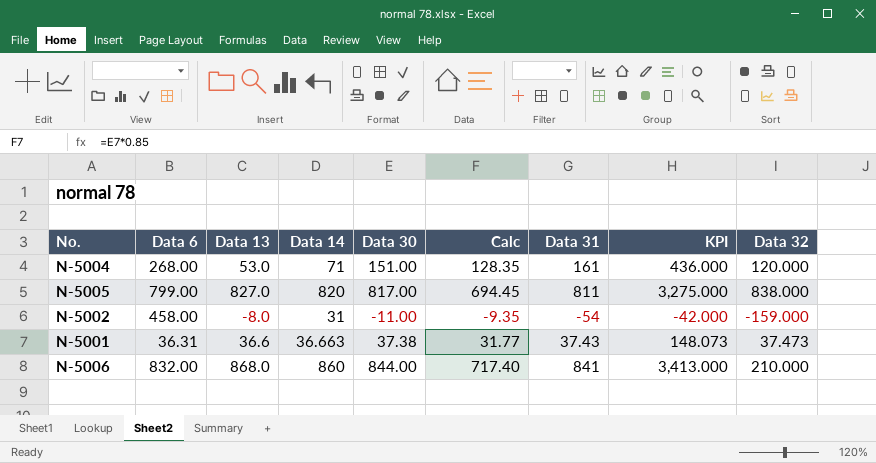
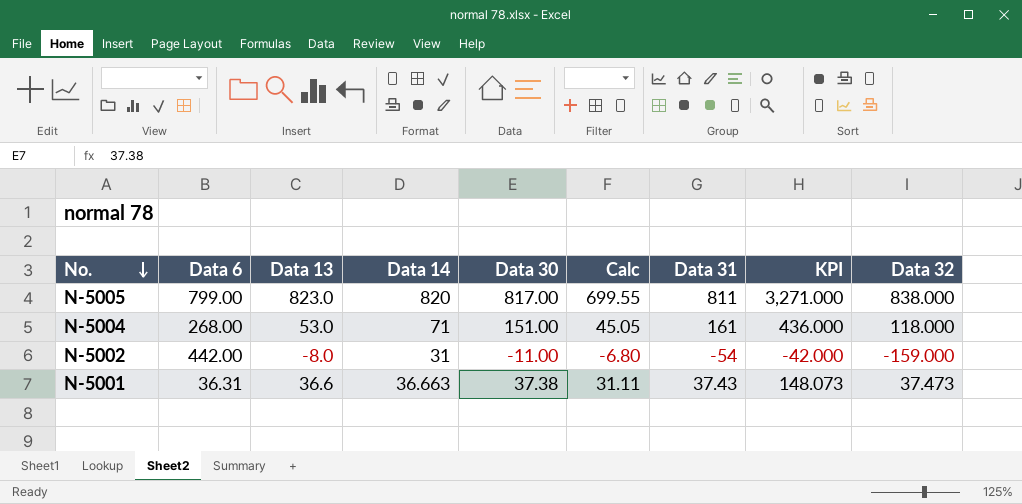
row order: none -> No. descending
column Calc | formula: [Data 30] * 0.85 -> [Data 13] * 0.85
row N-5006: 832.00 | 868.0 | 860 | 844.00 | 717.40 | 841 | 3,413.000 | 210.000 -> none
N-5005 | Data 13: 827.0 -> 823.0
N-5005 | KPI: 3,275.000 -> 3,271.000
N-5004 | Data 32: 120.000 -> 118.000
N-5002 | Data 6: 458.00 -> 442.00

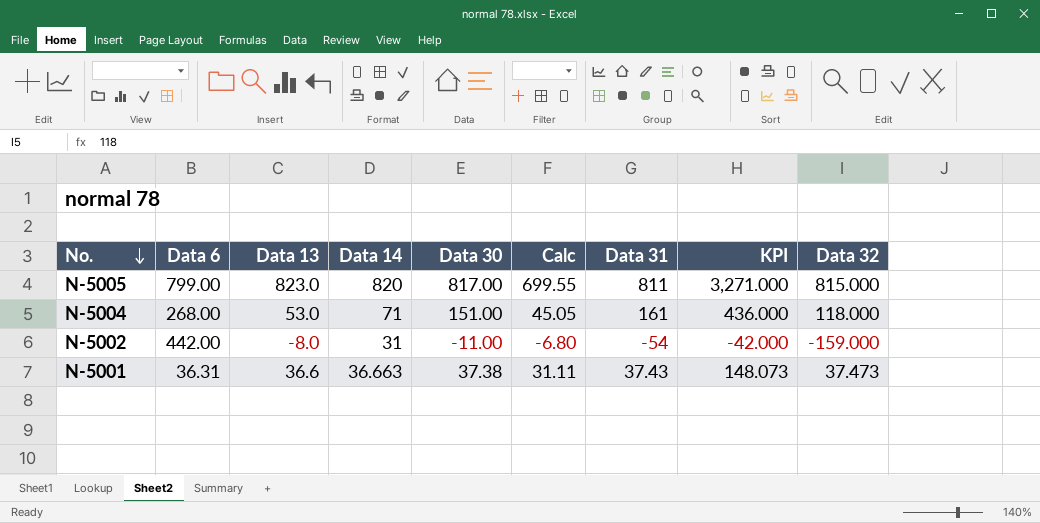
N-5005 | Data 32: 838.000 -> 815.000

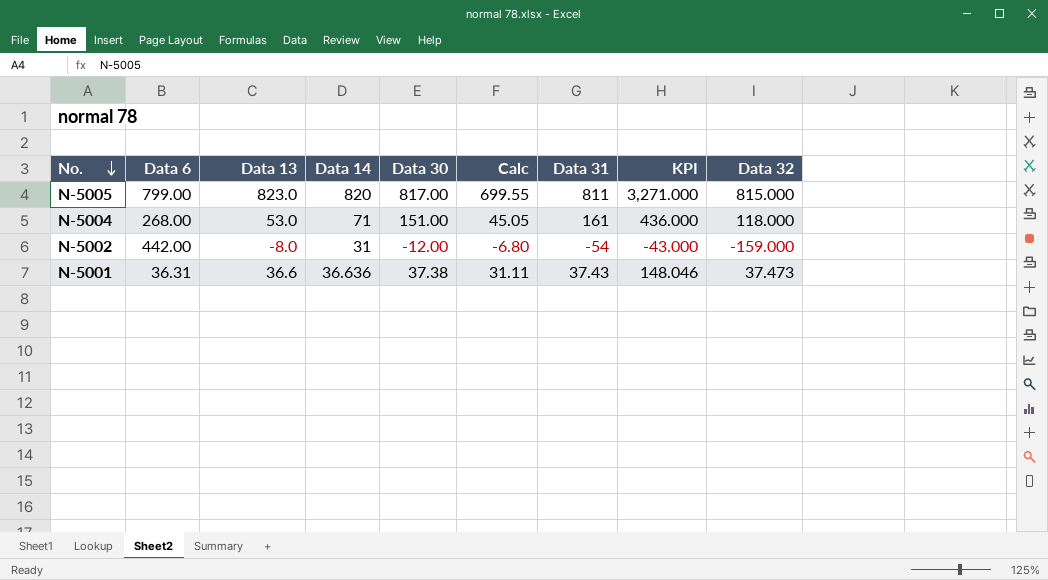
N-5002 | Data 30: -11.00 -> -12.00
N-5002 | KPI: -42.000 -> -43.000
N-5001 | Data 14: 36.663 -> 36.636
N-5001 | KPI: 148.073 -> 148.046

